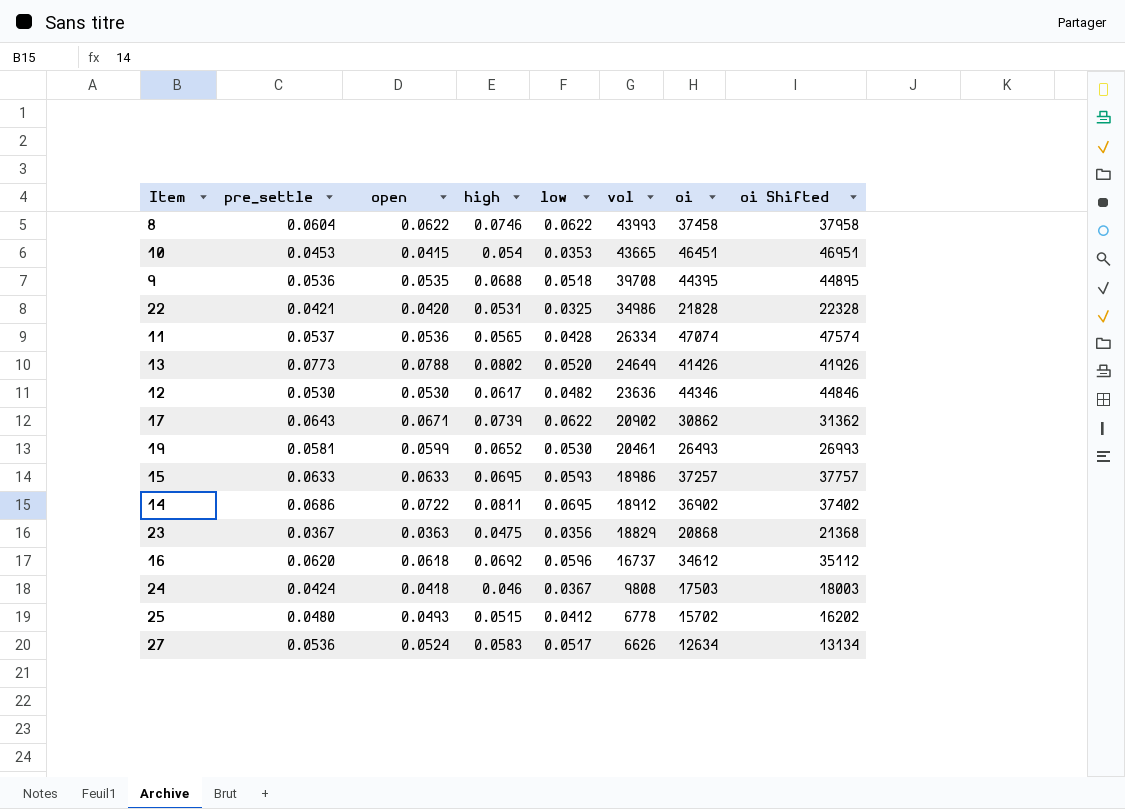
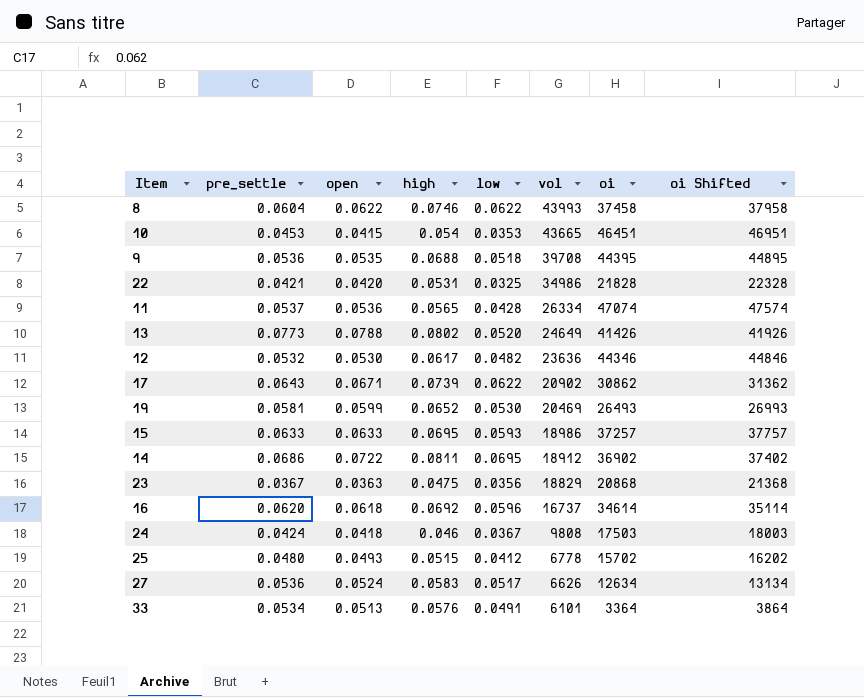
12 | pre_settle: 0.0530 -> 0.0532
19 | vol: 20461 -> 20469
16 | oi: 34612 -> 34614
16 | oi Shifted: 35112 -> 35114
row 33: none -> 0.0534 | 0.0513 | 0.0576 | 0.0491 | 6101 | 3364 | 3864

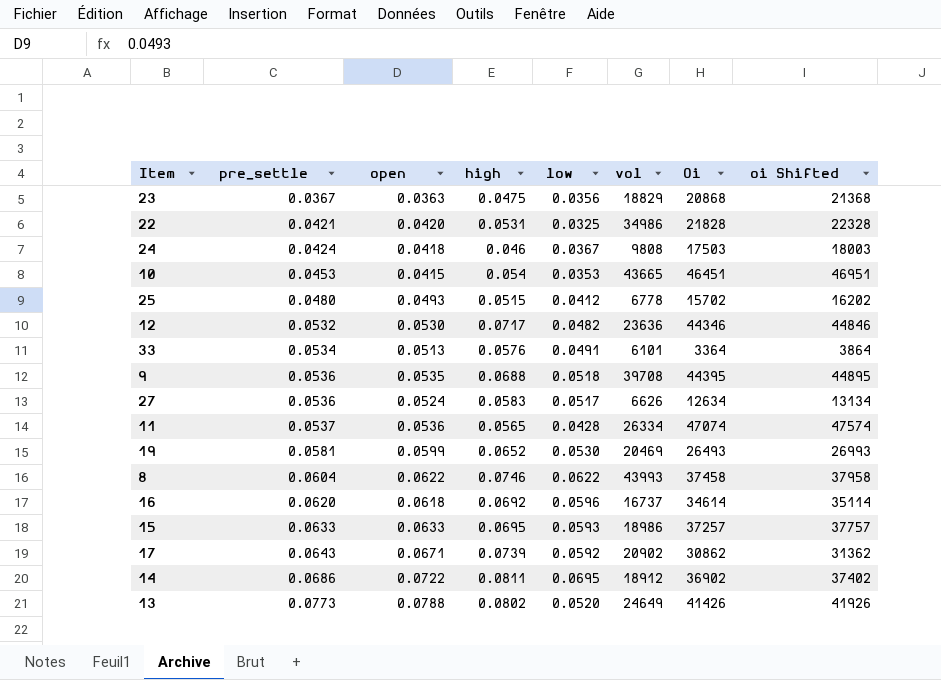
row order: vol descending -> pre_settle ascending
column name: oi -> Oi
12 | high: 0.0617 -> 0.0717
17 | low: 0.0622 -> 0.0592

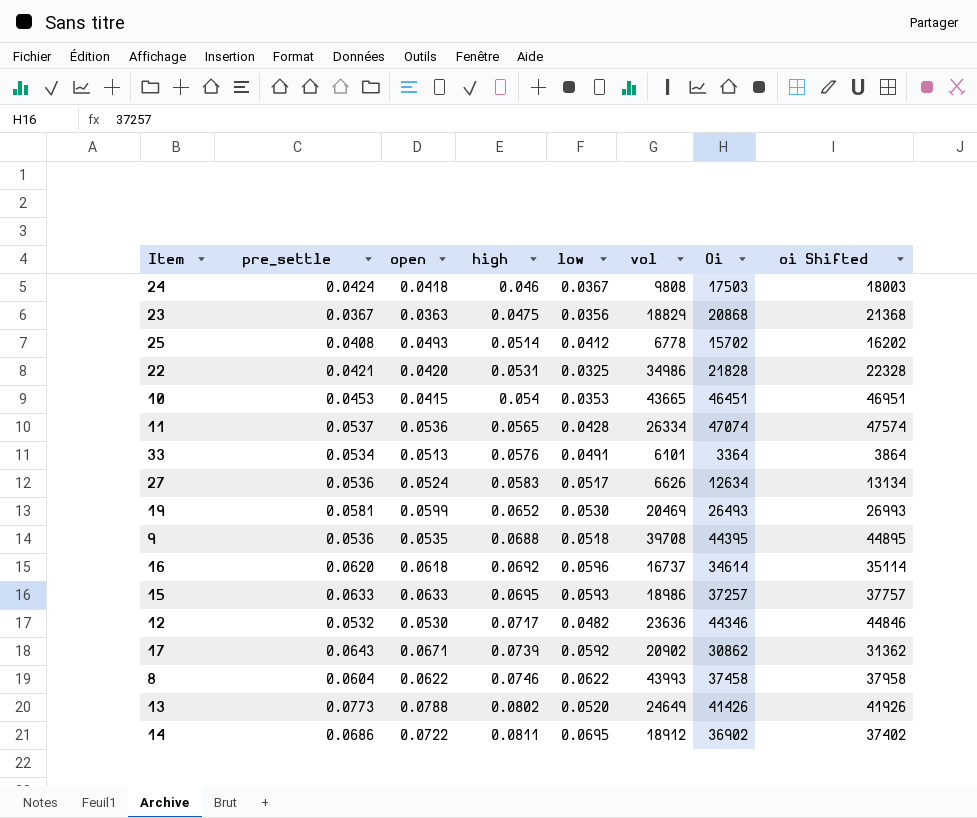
row order: pre_settle ascending -> high ascending
25 | pre_settle: 0.0480 -> 0.0408
25 | high: 0.0515 -> 0.0514

